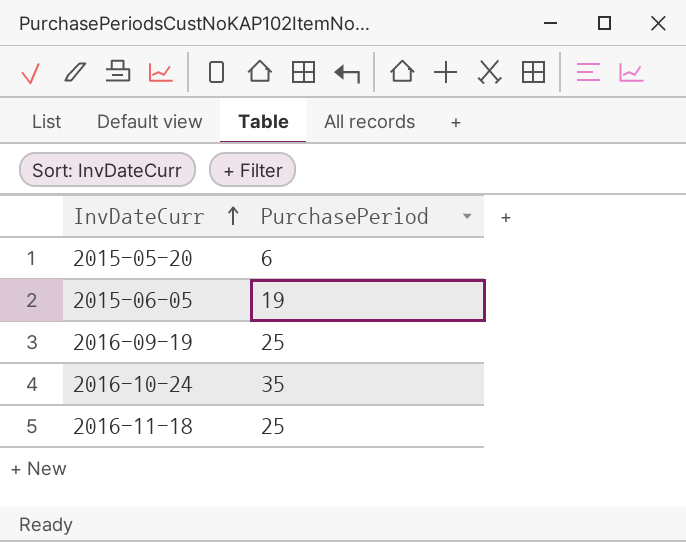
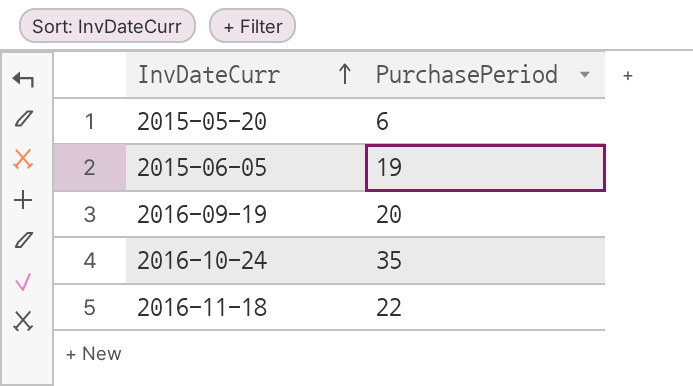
2016-09-19 | PurchasePeriod: 25 -> 20
2016-11-18 | PurchasePeriod: 25 -> 22

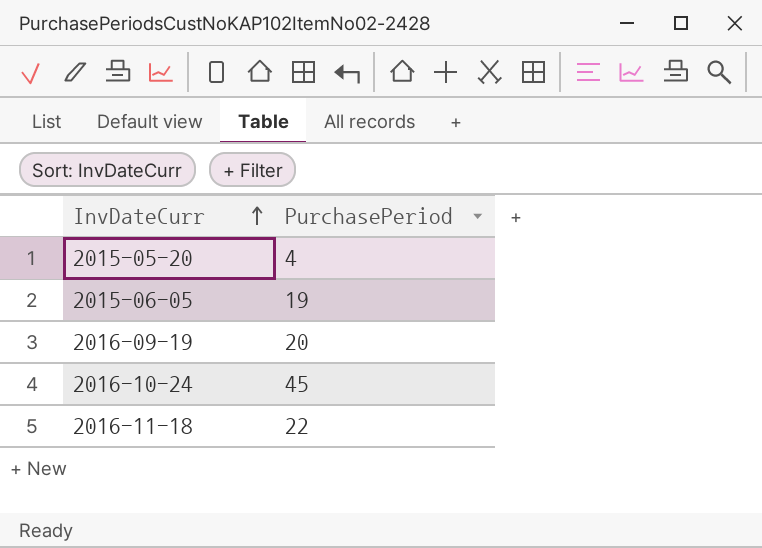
2015-05-20 | PurchasePeriod: 6 -> 4
2016-10-24 | PurchasePeriod: 35 -> 45

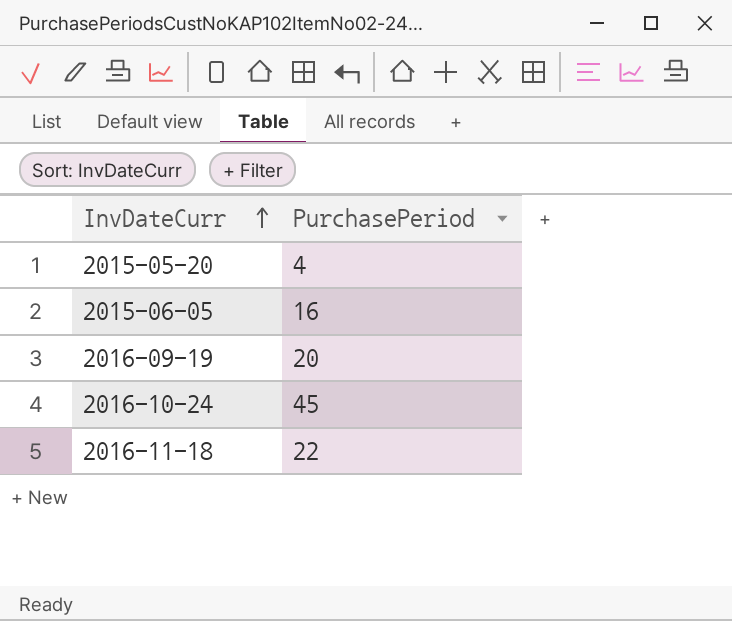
2015-06-05 | PurchasePeriod: 19 -> 16

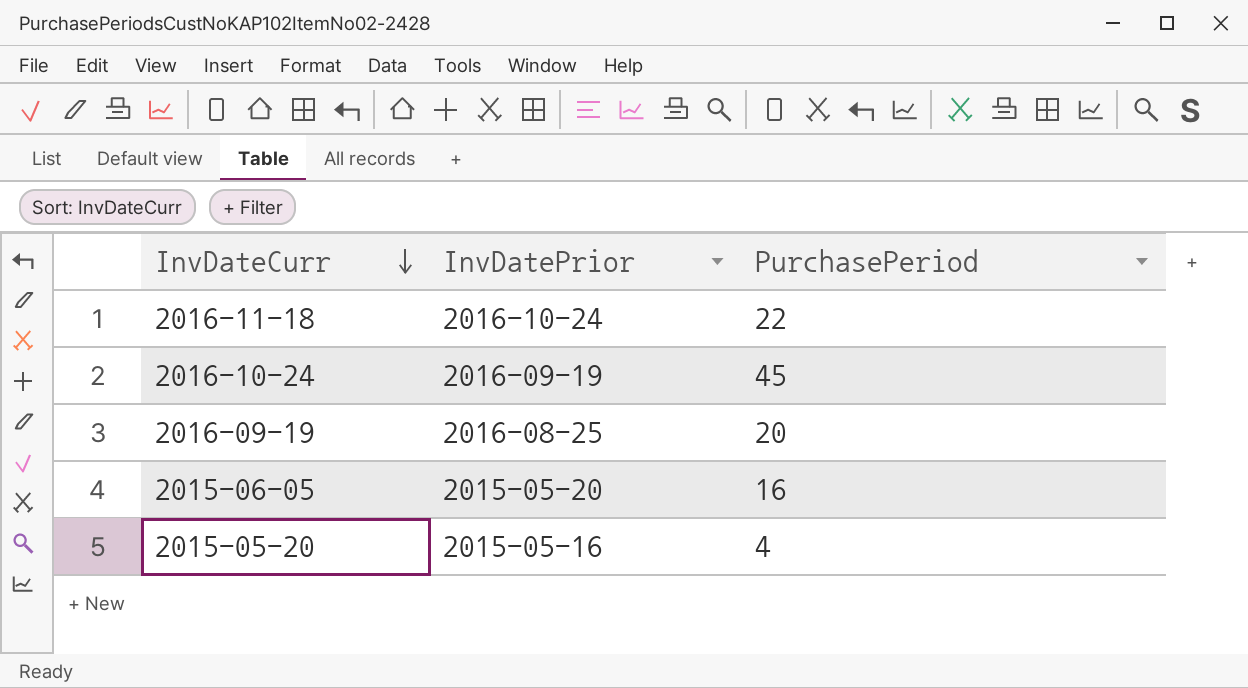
row order: InvDateCurr ascending -> InvDateCurr descending
column InvDatePrior | position: none -> 2

